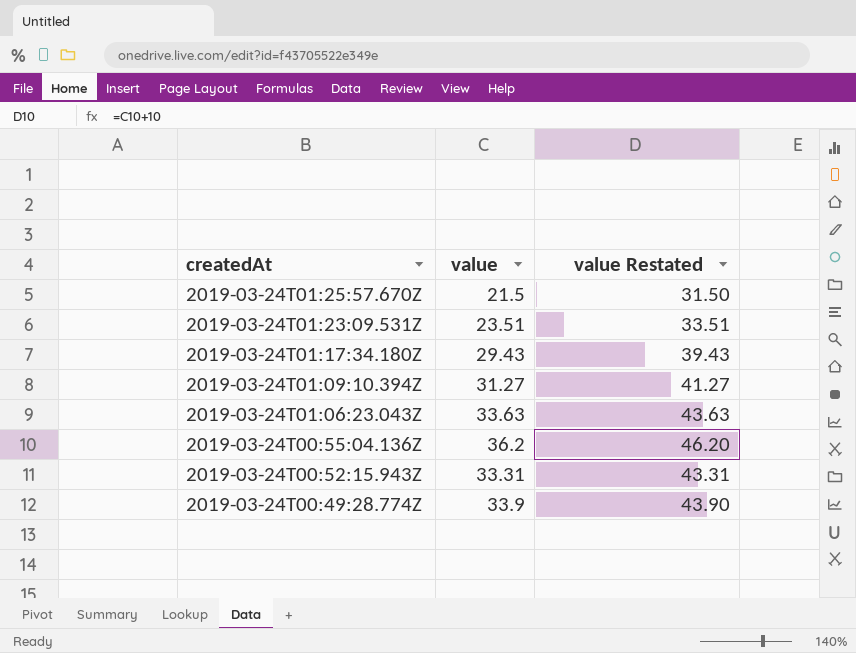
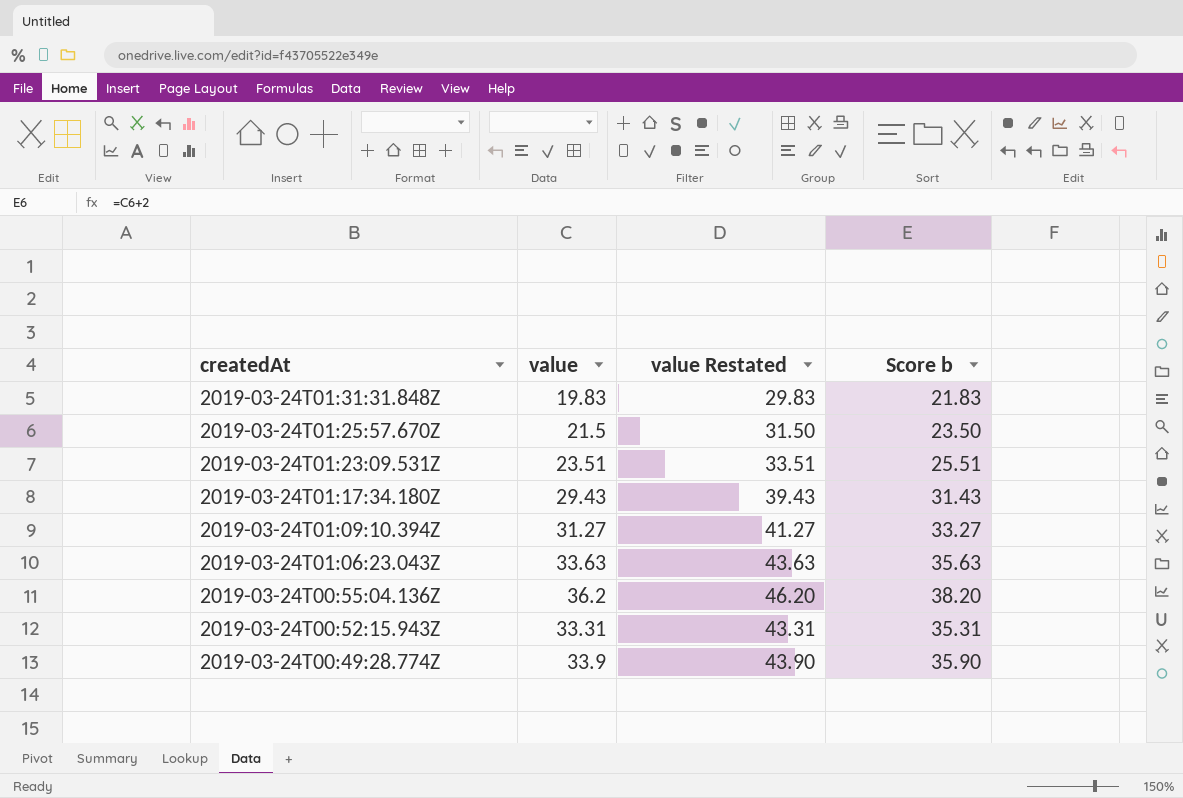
column Score b | formula: none -> [value] + 2
row 2019-03-24T01:31:31.848Z: none -> 19.83 | 29.83 | 21.83

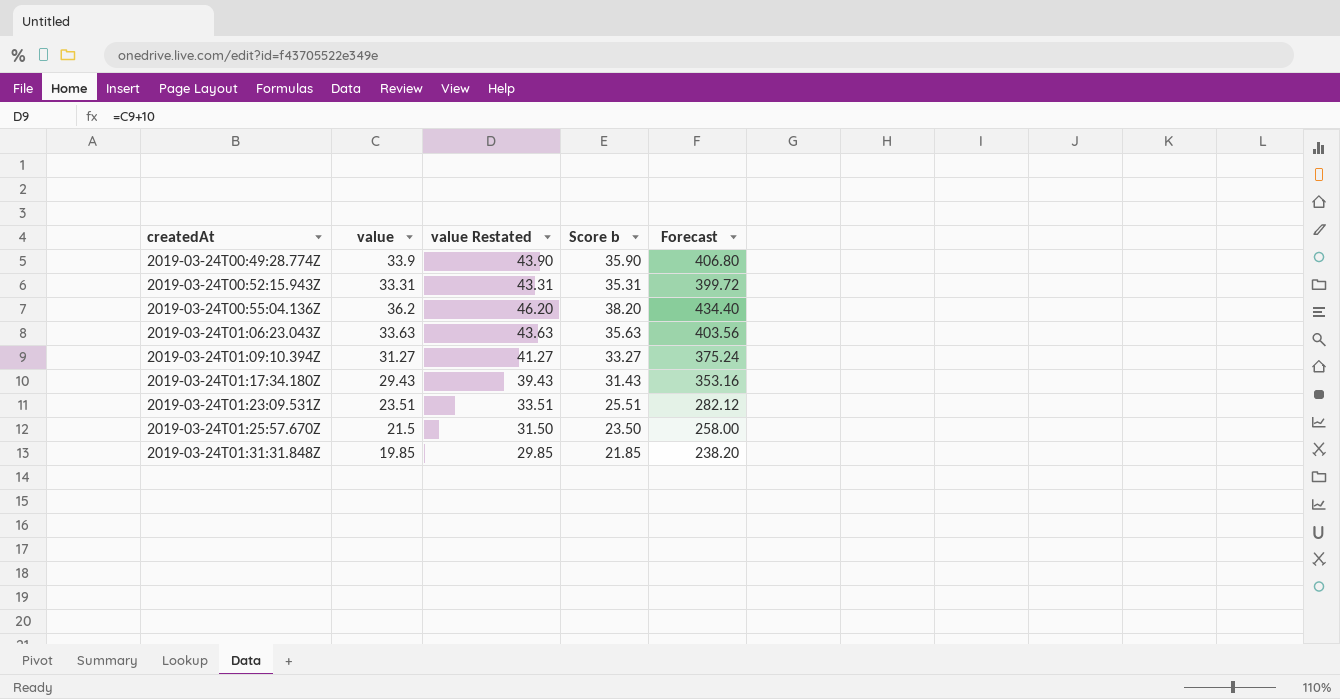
row order: createdAt descending -> createdAt ascending
column Forecast | formula: none -> [value] * 12
2019-03-24T01:31:31.848Z | value: 19.83 -> 19.85
2019-03-24T01:31:31.848Z | value Restated: 29.83 -> 29.85
2019-03-24T01:31:31.848Z | Score b: 21.83 -> 21.85

